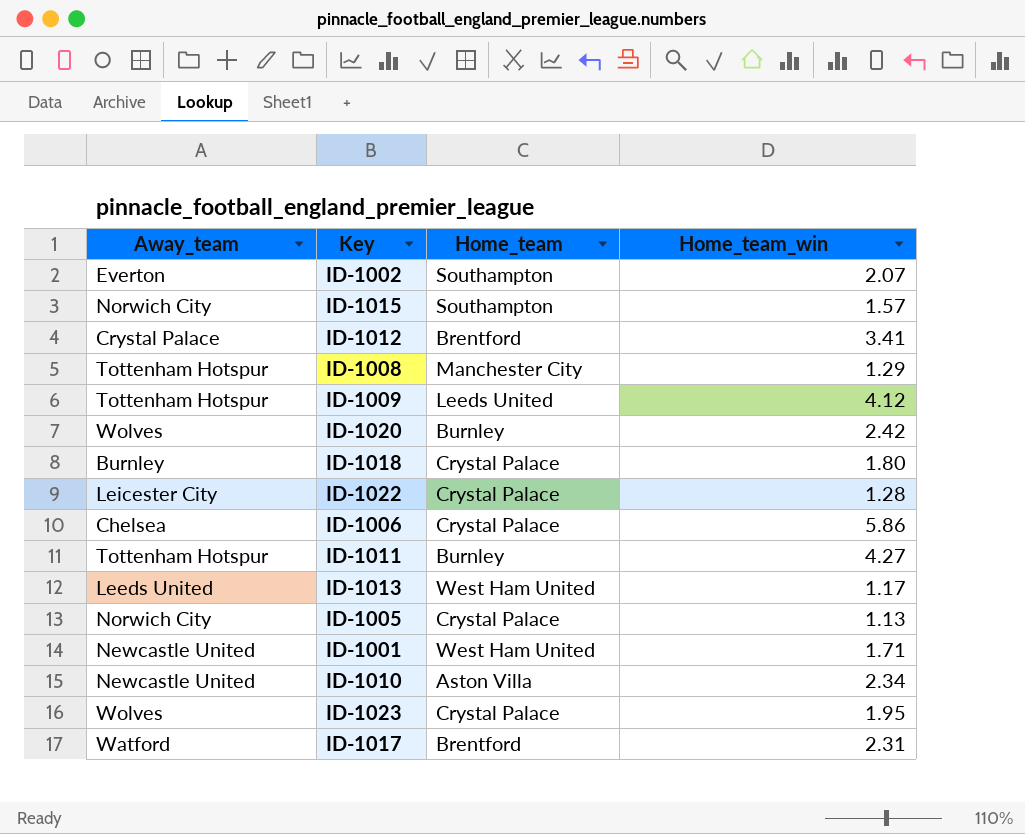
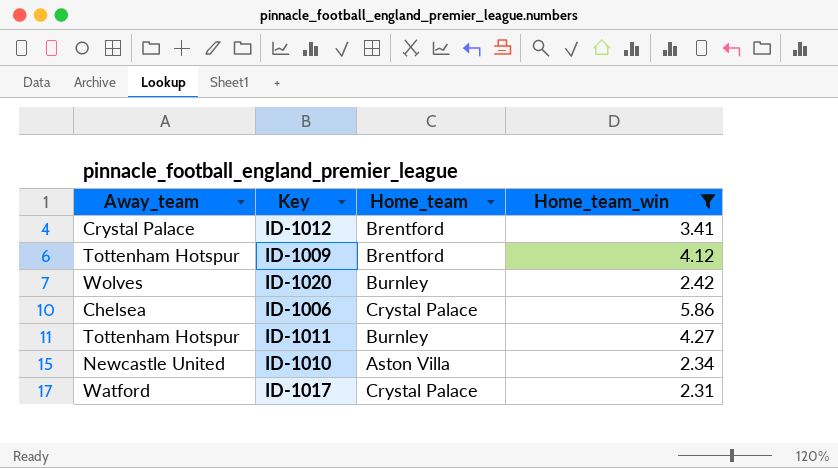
filter: none -> Home_team_win >= 2.31
ID-1009 | Home_team: Leeds United -> Brentford
ID-1017 | Home_team: Brentford -> Crystal Palace

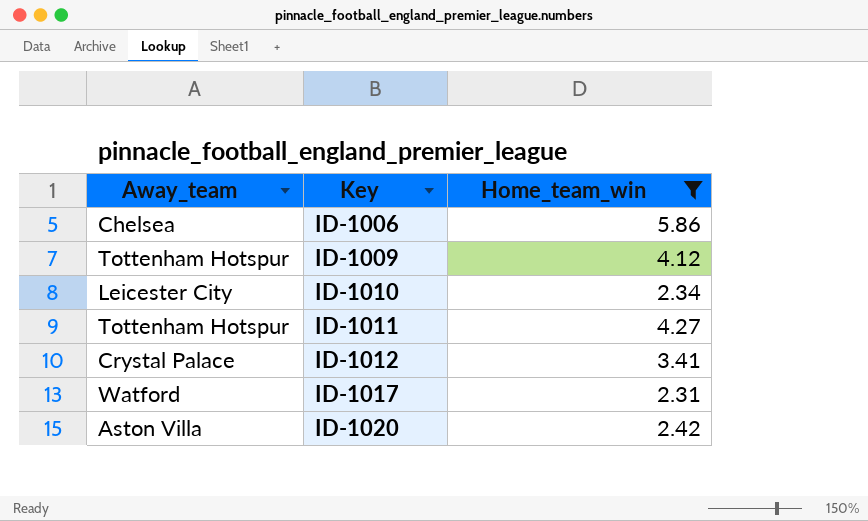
row order: none -> Key ascending
column Home_team | position: 3 -> none
ID-1010 | Away_team: Newcastle United -> Leicester City
ID-1020 | Away_team: Wolves -> Aston Villa

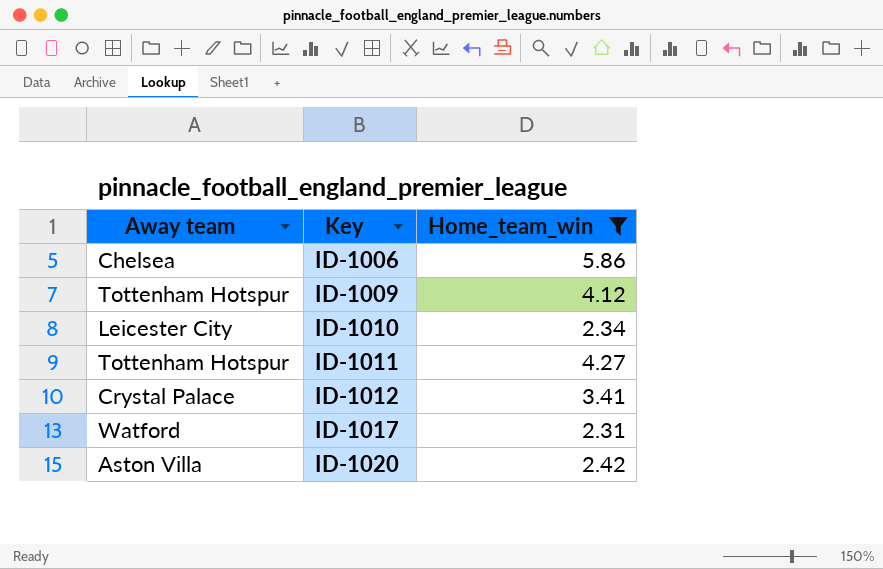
column name: Away_team -> Away team

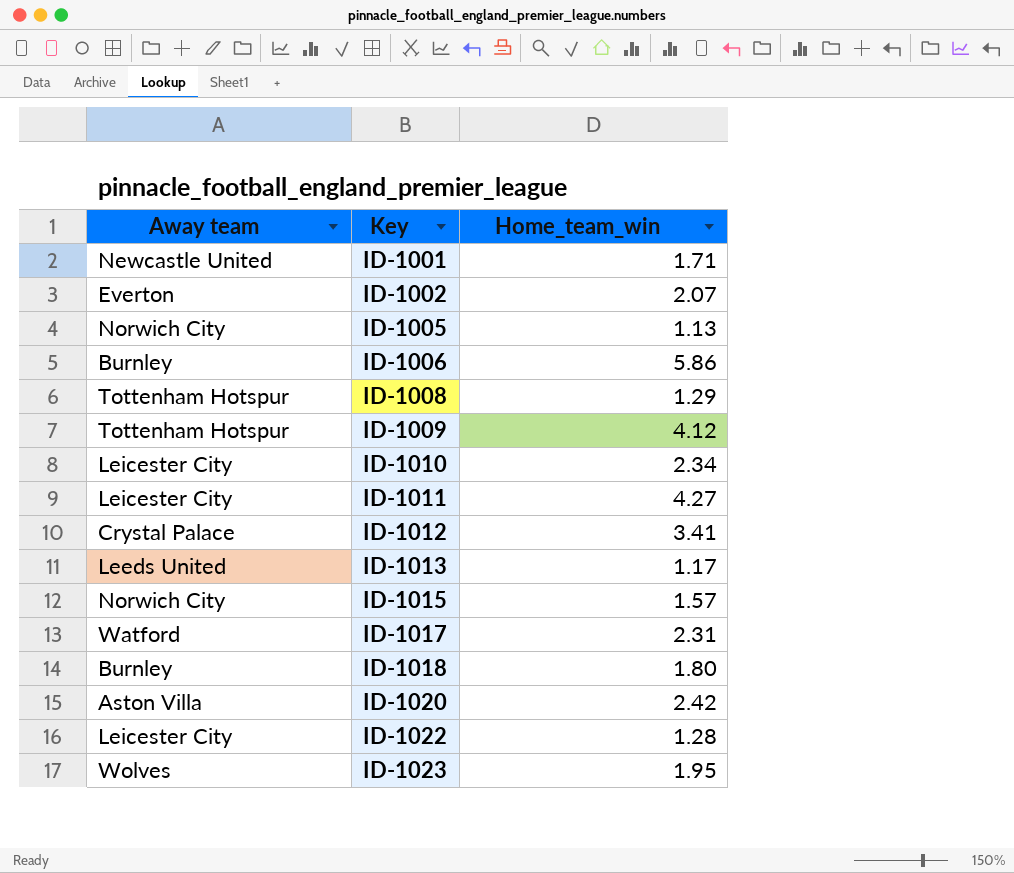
filter: Home_team_win >= 2.31 -> none
ID-1006 | Away team: Chelsea -> Burnley
ID-1011 | Away team: Tottenham Hotspur -> Leicester City

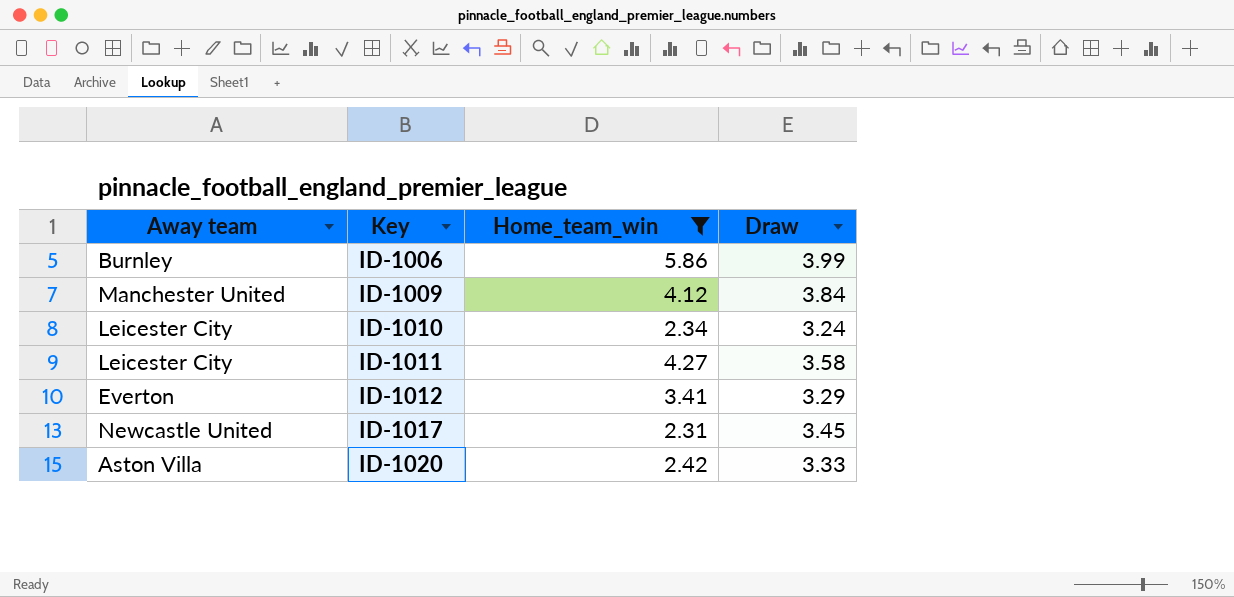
filter: none -> Home_team_win >= 2.31
column Draw | position: none -> 4
ID-1009 | Away team: Tottenham Hotspur -> Manchester United
ID-1012 | Away team: Crystal Palace -> Everton
ID-1017 | Away team: Watford -> Newcastle United

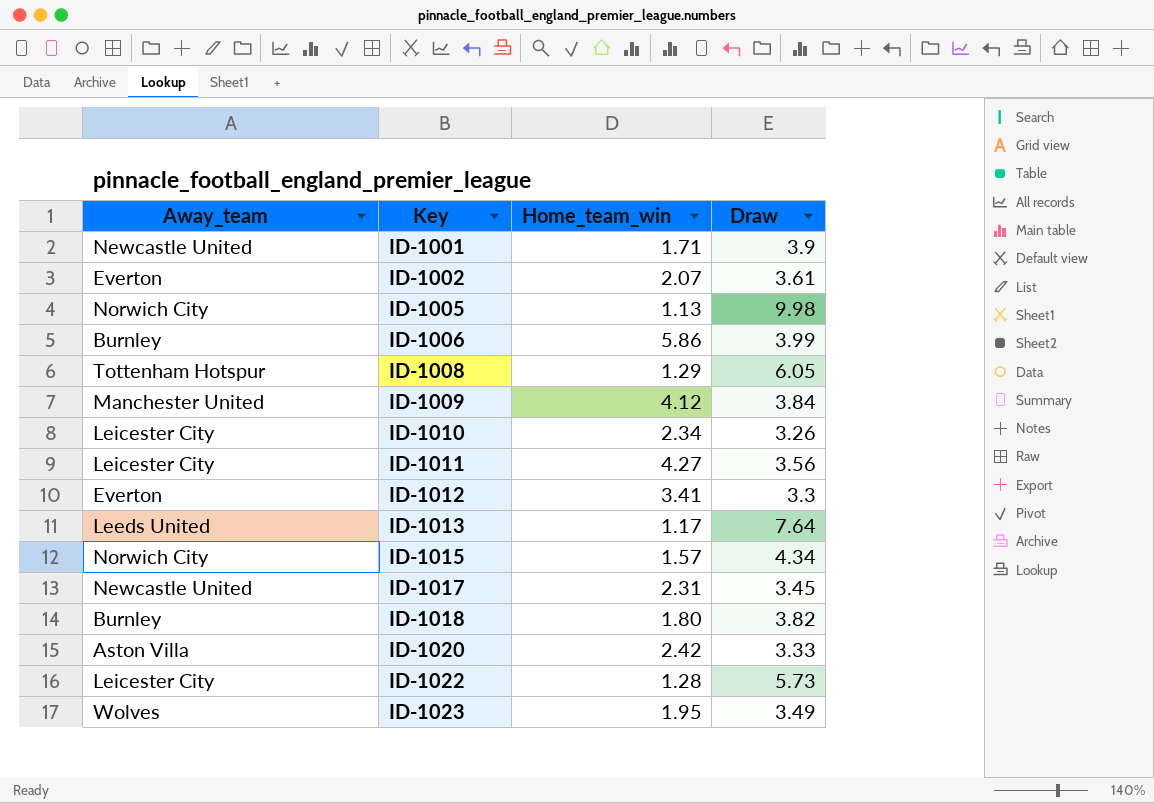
filter: Home_team_win >= 2.31 -> none
column name: Away team -> Away_team
ID-1010 | Draw: 3.24 -> 3.26
ID-1011 | Draw: 3.58 -> 3.56
ID-1012 | Draw: 3.29 -> 3.3

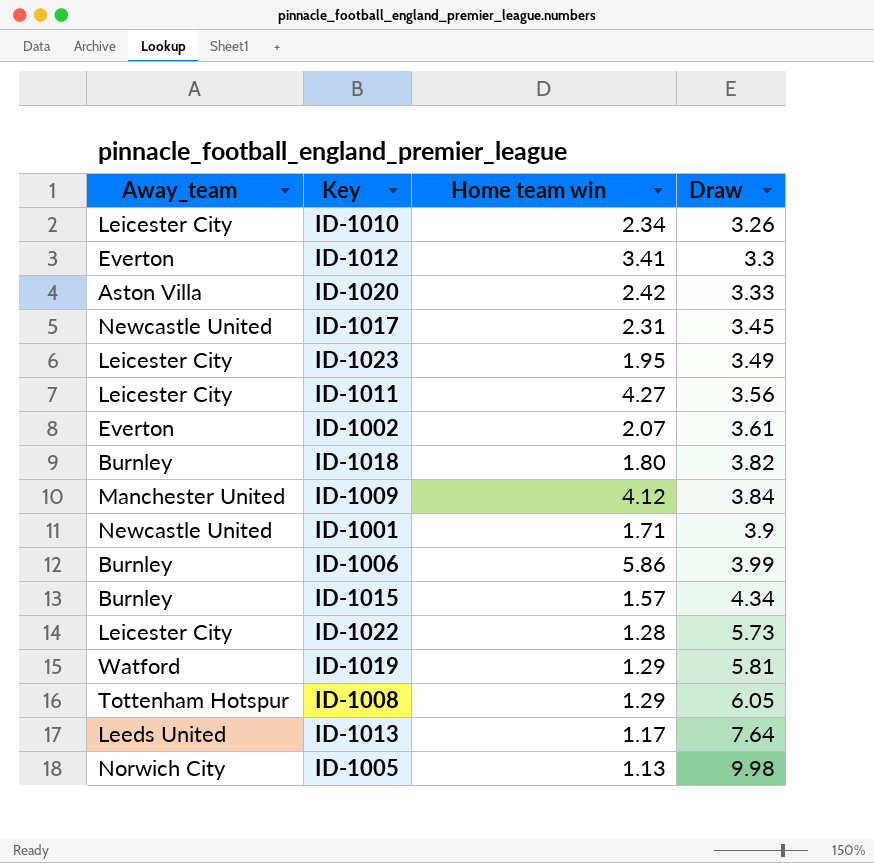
row order: Key ascending -> Draw ascending
column name: Home_team_win -> Home team win
ID-1023 | Away_team: Wolves -> Leicester City
ID-1015 | Away_team: Norwich City -> Burnley
row ID-1019: none -> Watford | 1.29 | 5.81

